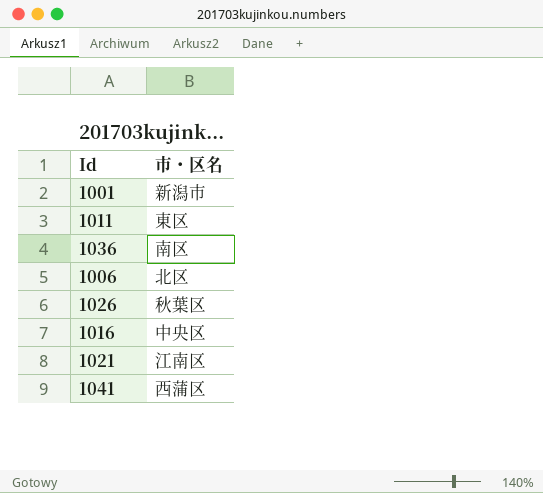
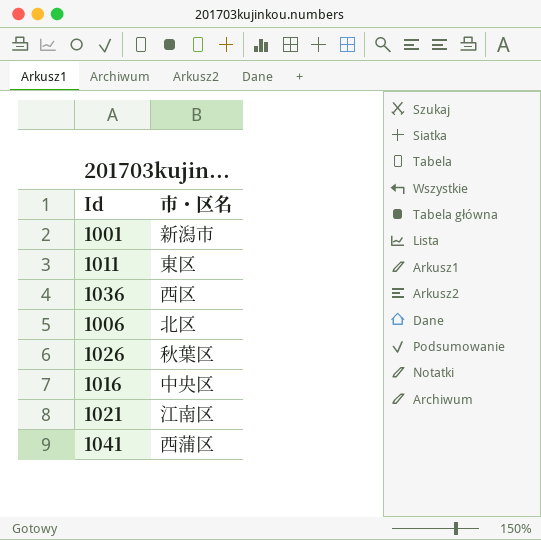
1036 | 市・区名: 南区 -> 西区

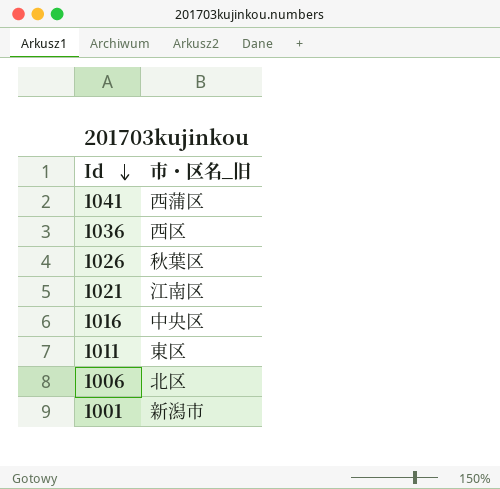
row order: none -> Id descending
column name: 市・区名 -> 市・区名_旧

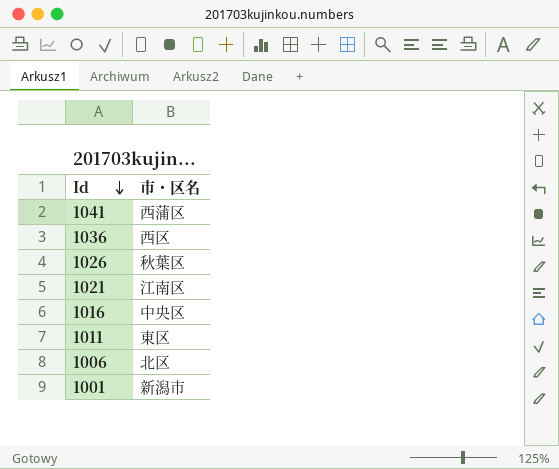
column name: 市・区名_旧 -> 市・区名

